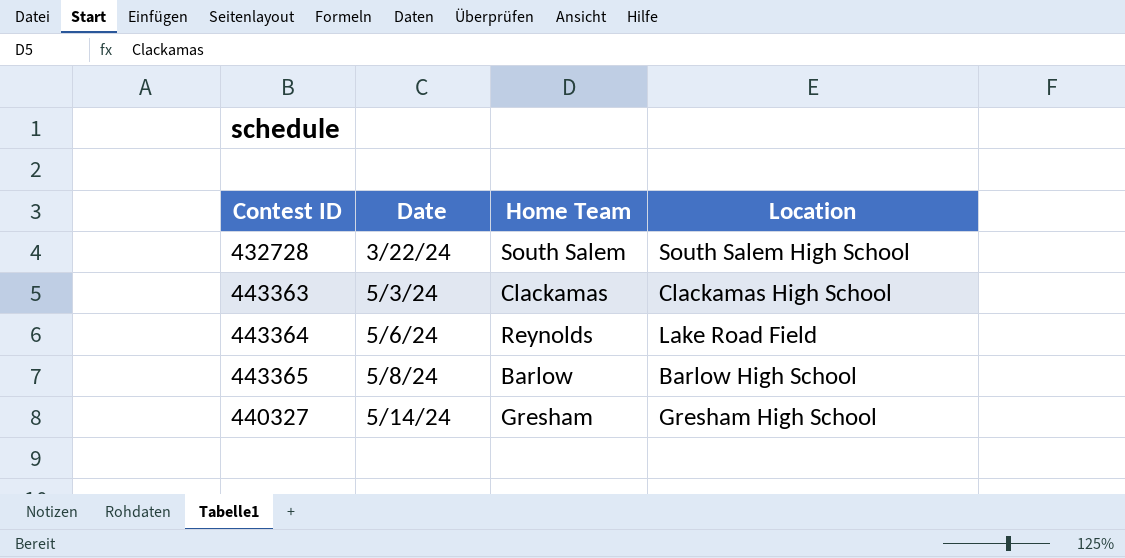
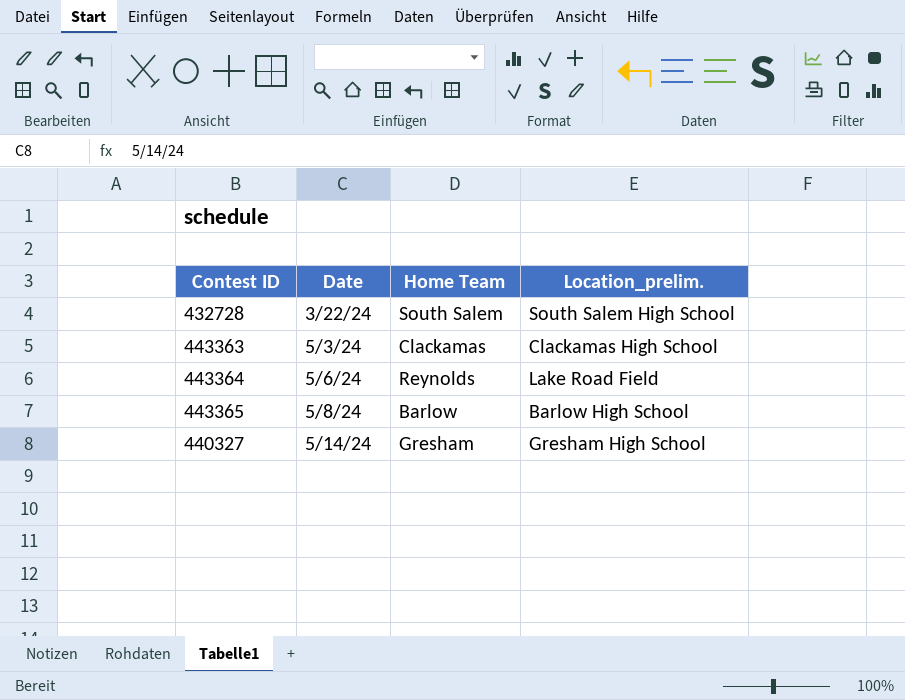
column name: Location -> Location_prelim.

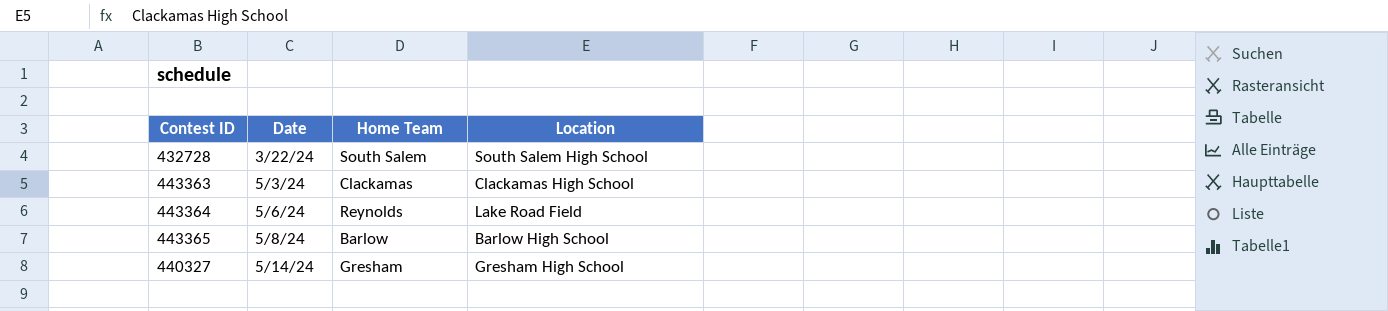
column name: Location_prelim. -> Location

